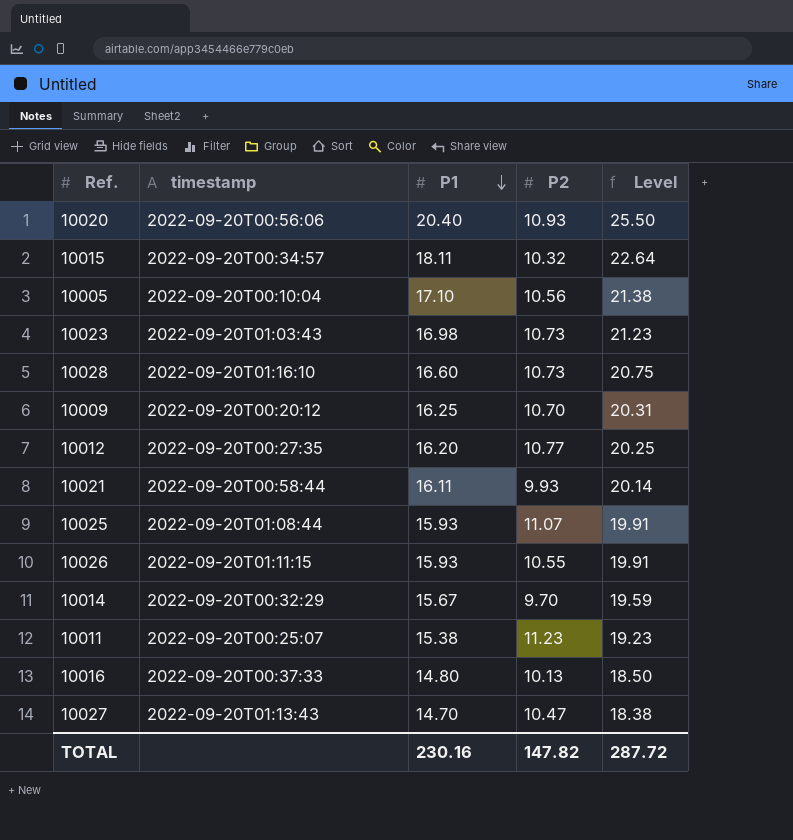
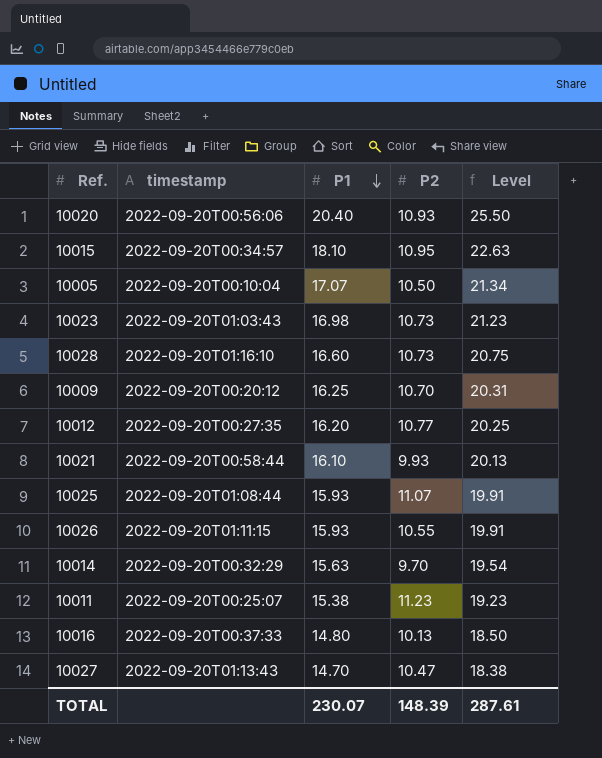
10015 | P1: 18.11 -> 18.10
10015 | P2: 10.32 -> 10.95
10015 | Level: 22.64 -> 22.63
10005 | P1: 17.10 -> 17.07
10005 | P2: 10.56 -> 10.50
10005 | Level: 21.38 -> 21.34
10021 | P1: 16.11 -> 16.10
10021 | Level: 20.14 -> 20.13
10014 | P1: 15.67 -> 15.63
10014 | Level: 19.59 -> 19.54
TOTAL | P1: 230.16 -> 230.07
TOTAL | P2: 147.82 -> 148.39
TOTAL | Level: 287.72 -> 287.61

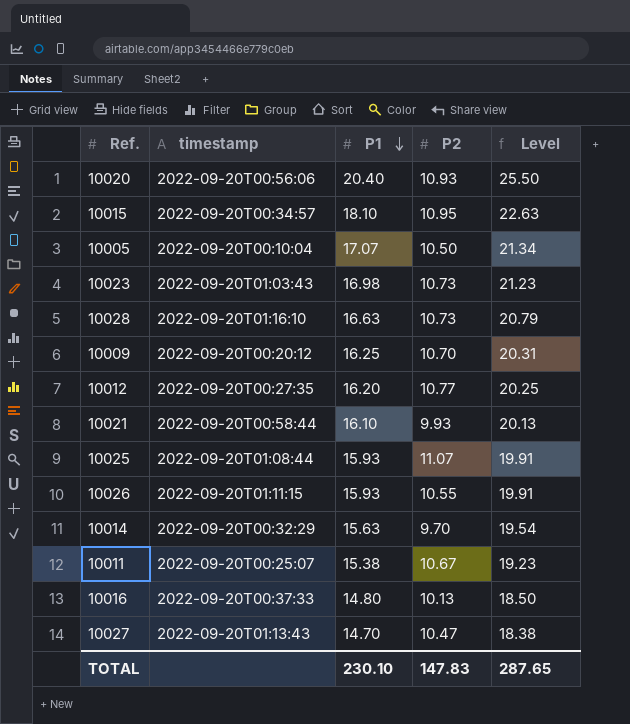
10028 | P1: 16.60 -> 16.63
10028 | Level: 20.75 -> 20.79
10011 | P2: 11.23 -> 10.67
TOTAL | P1: 230.07 -> 230.10
TOTAL | P2: 148.39 -> 147.83
TOTAL | Level: 287.61 -> 287.65

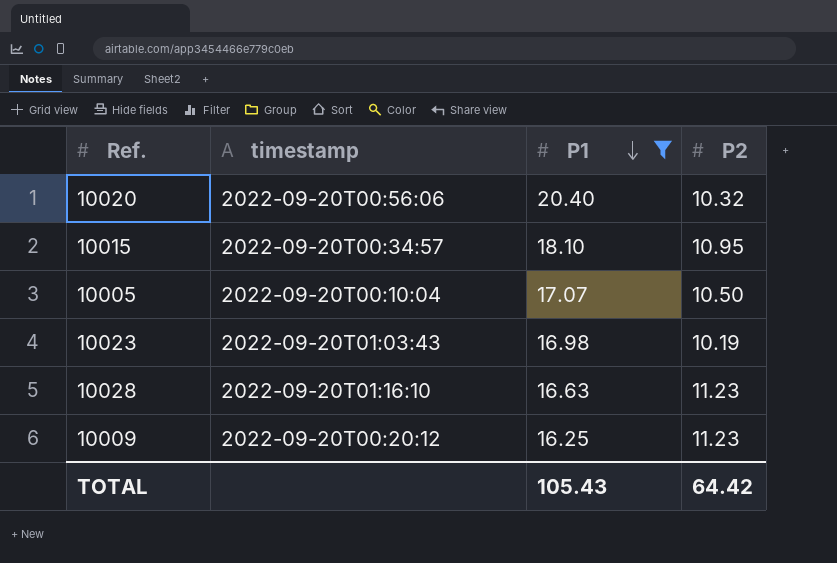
filter: none -> P1 >= 16.25
column Level | formula: [P1] * 1.25 -> none
10020 | P2: 10.93 -> 10.32
10023 | P2: 10.73 -> 10.19
10028 | P2: 10.73 -> 11.23
10009 | P2: 10.70 -> 11.23
TOTAL | P1: 230.10 -> 105.43
TOTAL | P2: 147.83 -> 64.42

